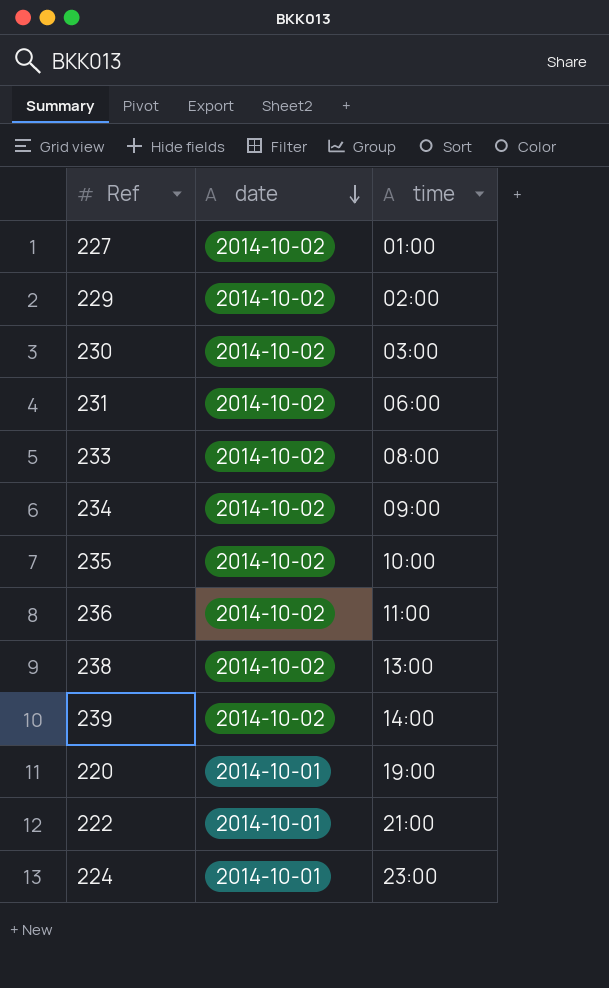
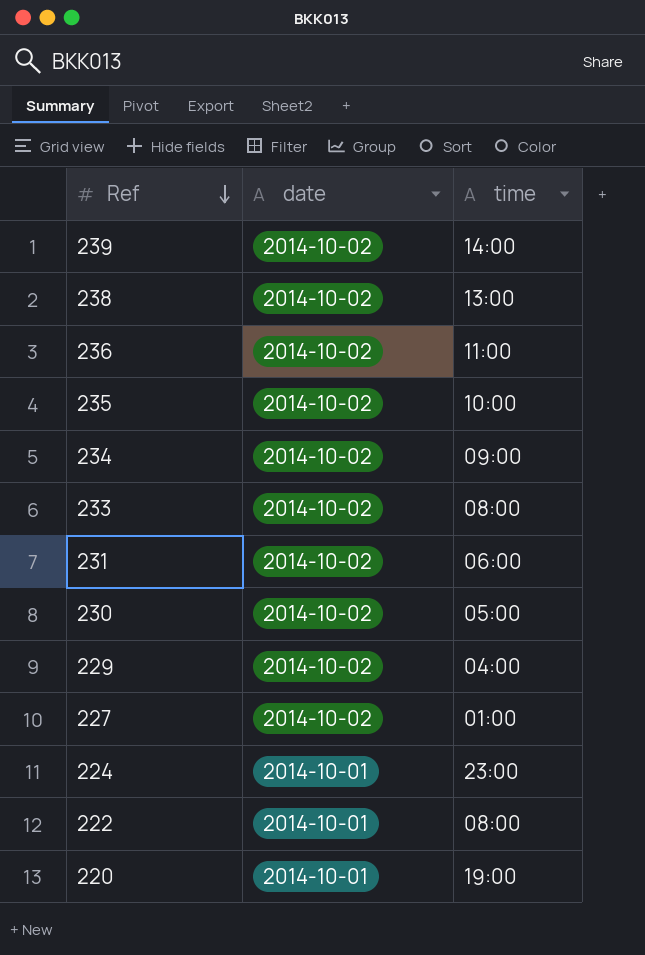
row order: date descending -> Ref descending
230 | time: 03:00 -> 05:00
229 | time: 02:00 -> 04:00
222 | time: 21:00 -> 08:00

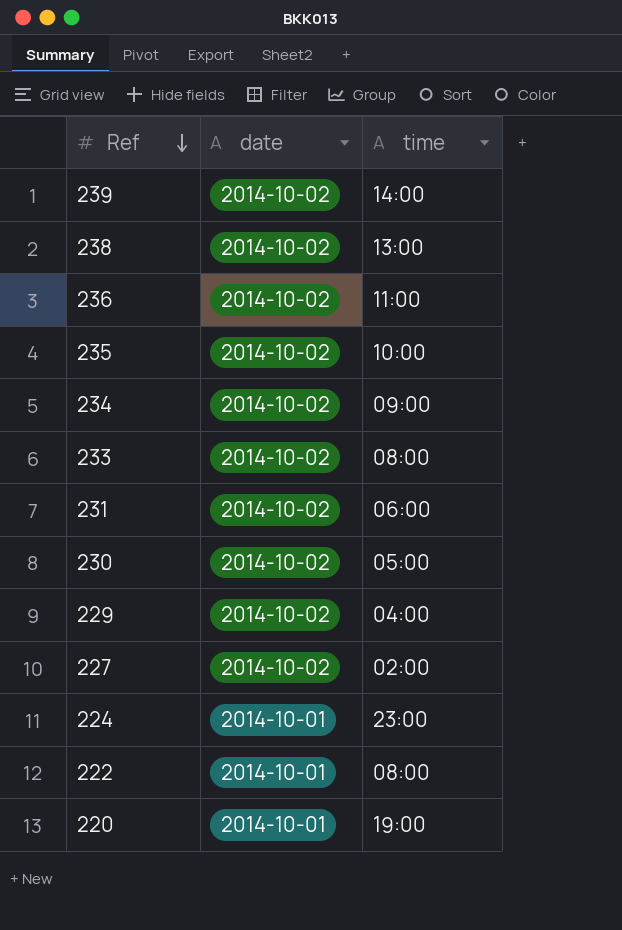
227 | time: 01:00 -> 02:00

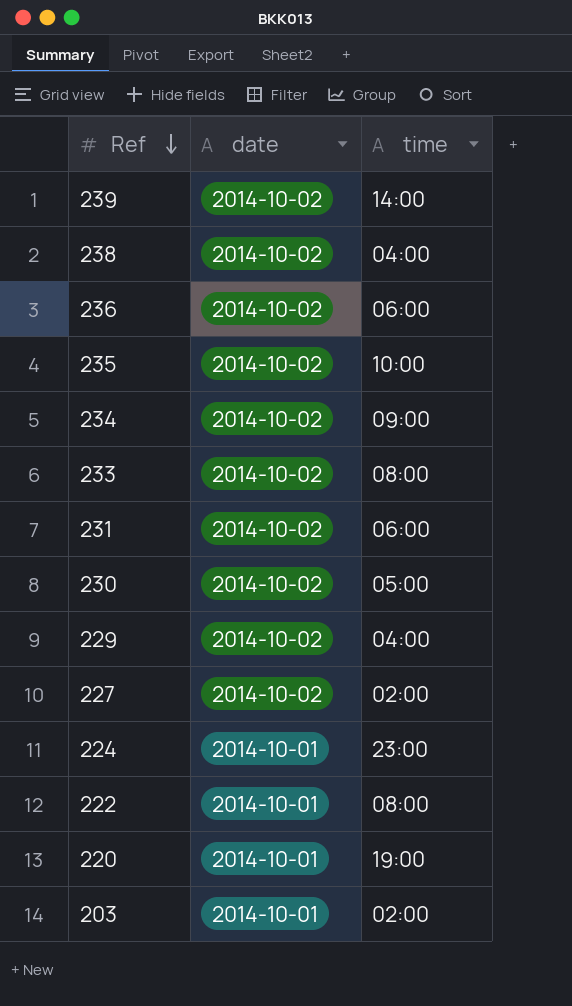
238 | time: 13:00 -> 04:00
236 | time: 11:00 -> 06:00
row 203: none -> 2014-10-01 | 02:00

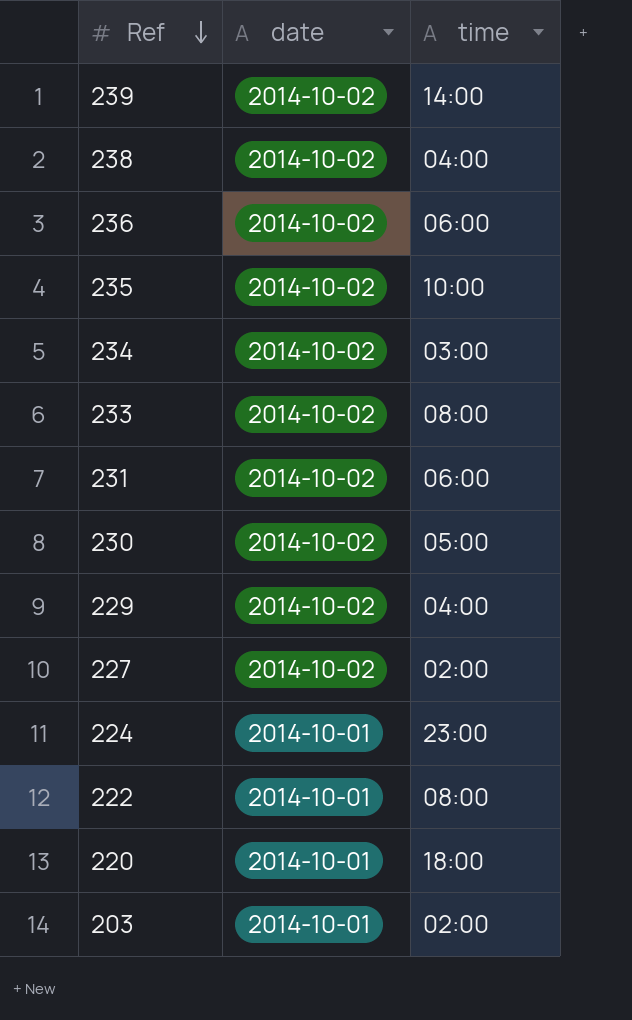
234 | time: 09:00 -> 03:00
220 | time: 19:00 -> 18:00

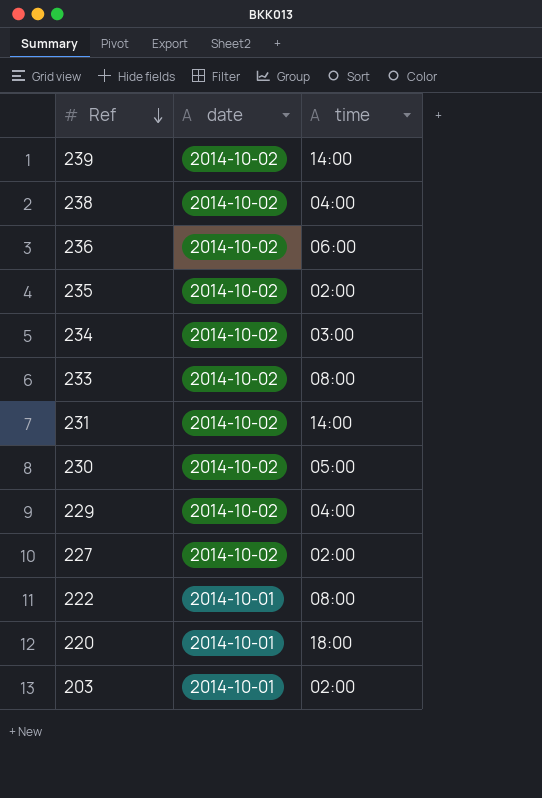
row 224: 2014-10-01 | 23:00 -> none
235 | time: 10:00 -> 02:00
231 | time: 06:00 -> 14:00

